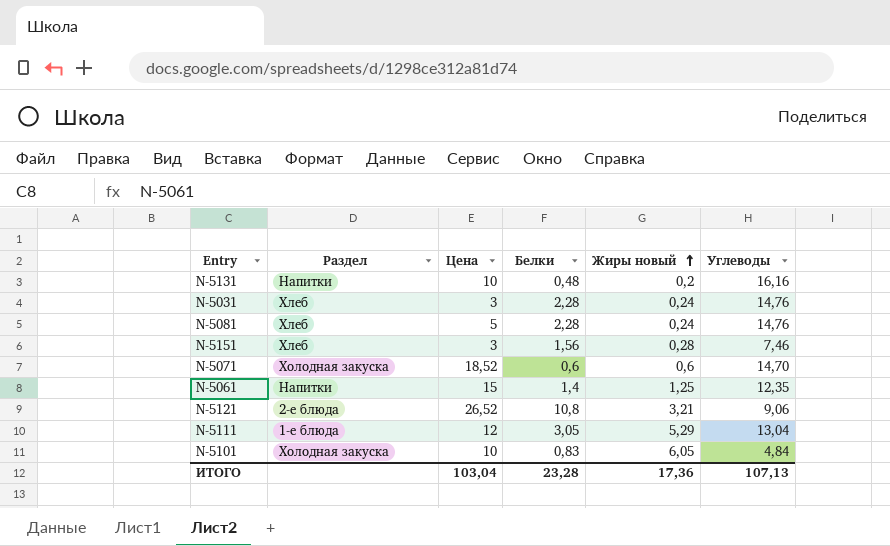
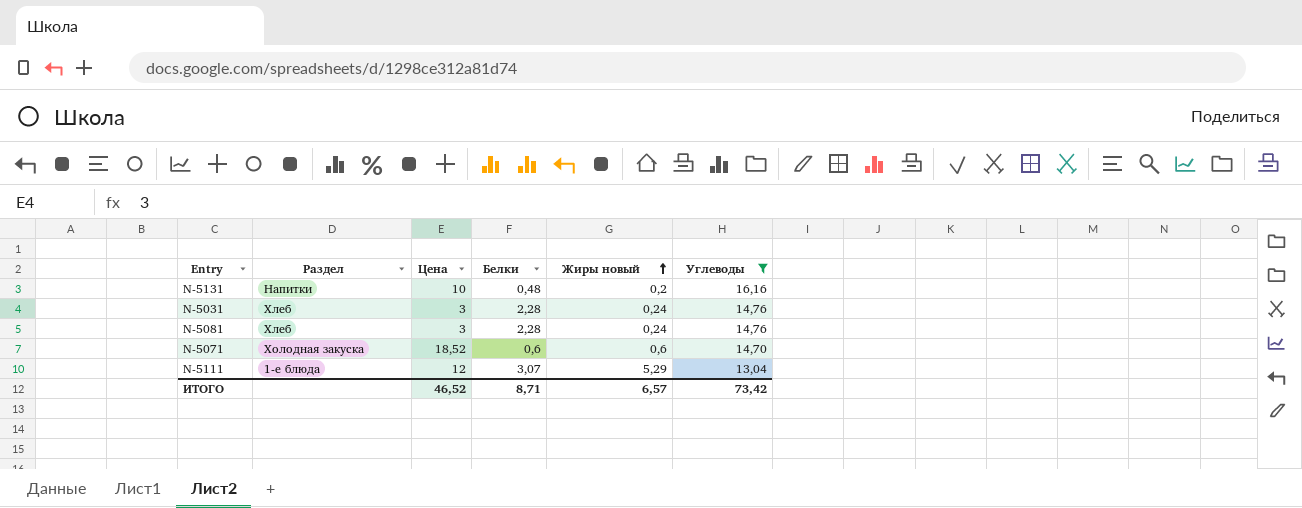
filter: none -> Углеводы >= 13,04
N-5081 | Цена: 5 -> 3
N-5111 | Белки: 3,05 -> 3,07
ИТОГО | Цена: 103,04 -> 46,52
ИТОГО | Белки: 23,28 -> 8,71
ИТОГО | Жиры новый: 17,36 -> 6,57
ИТОГО | Углеводы: 107,13 -> 73,42

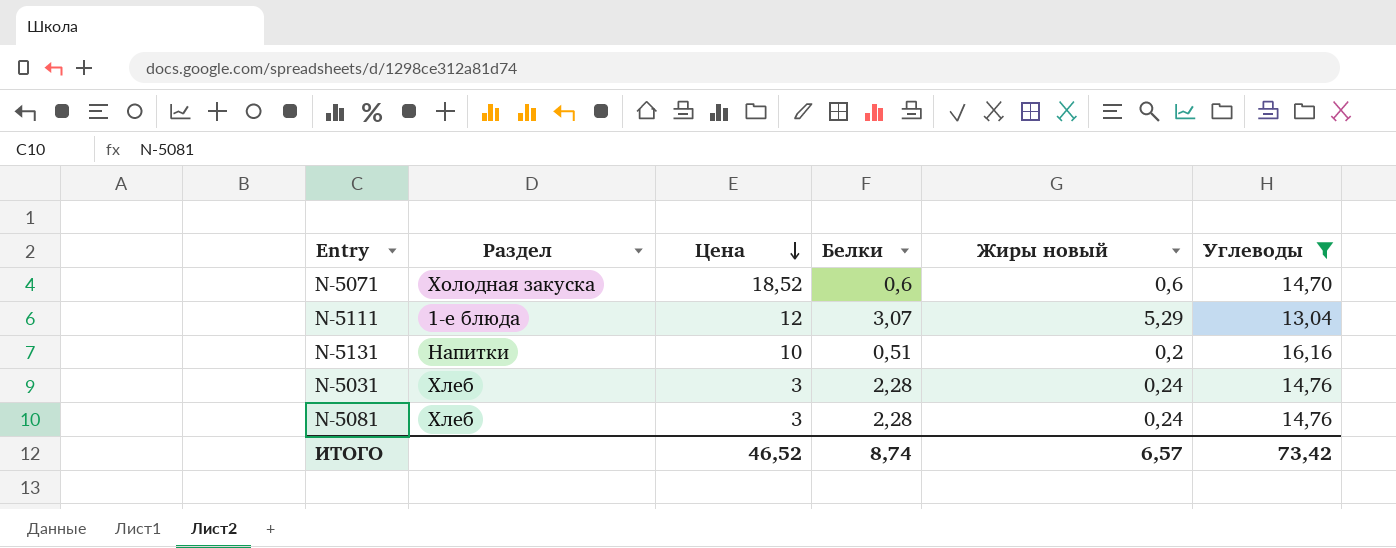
row order: Жиры новый ascending -> Цена descending
N-5131 | Белки: 0,48 -> 0,51
ИТОГО | Белки: 8,71 -> 8,74

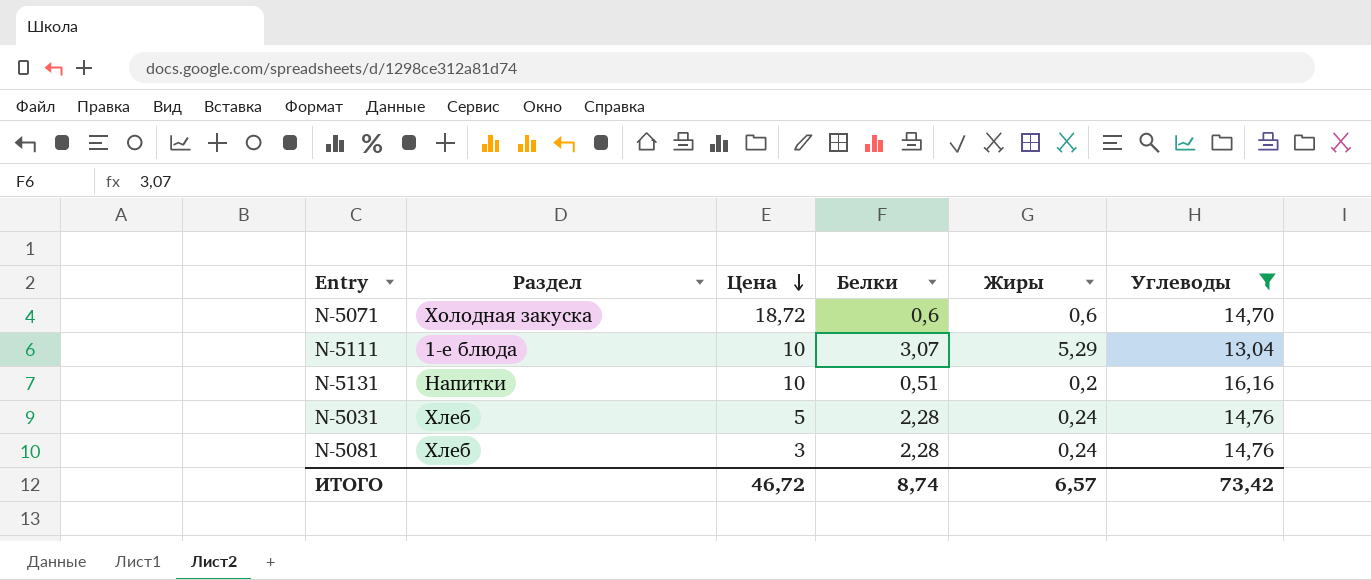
column name: Жиры новый -> Жиры
N-5071 | Цена: 18,52 -> 18,72
N-5111 | Цена: 12 -> 10
N-5031 | Цена: 3 -> 5
ИТОГО | Цена: 46,52 -> 46,72

